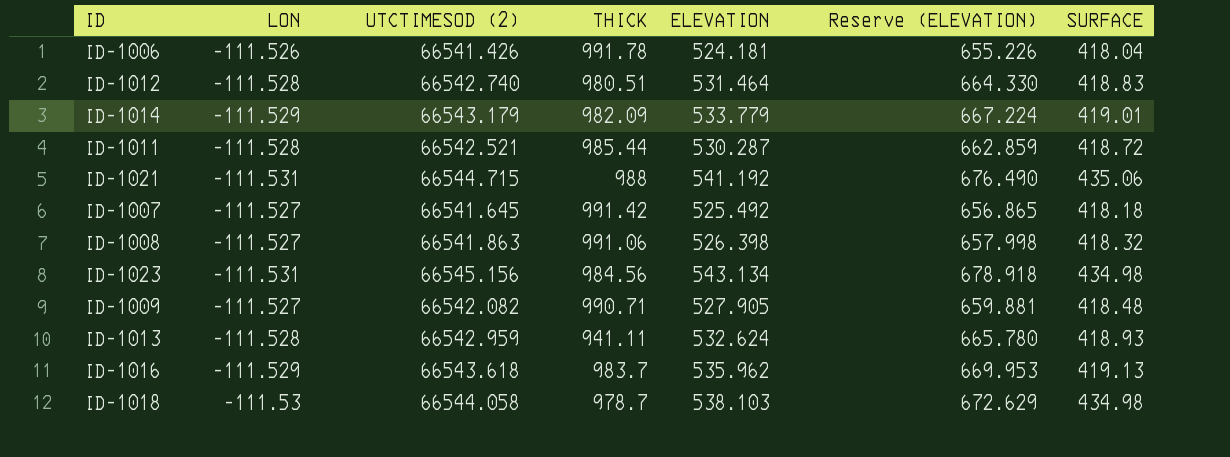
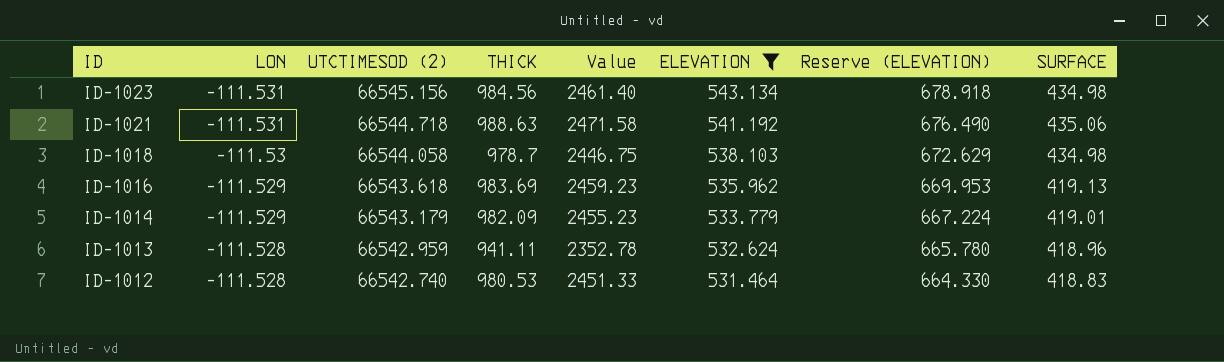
filter: none -> ELEVATION >= 531.464
row order: none -> ID descending
column Value | formula: none -> [THICK] * 2.5
ID-1021 | UTCTIMESOD (2): 66544.715 -> 66544.718
ID-1021 | THICK: 988 -> 988.63
ID-1016 | THICK: 983.7 -> 983.69
ID-1013 | SURFACE: 418.93 -> 418.96
ID-1012 | THICK: 980.51 -> 980.53

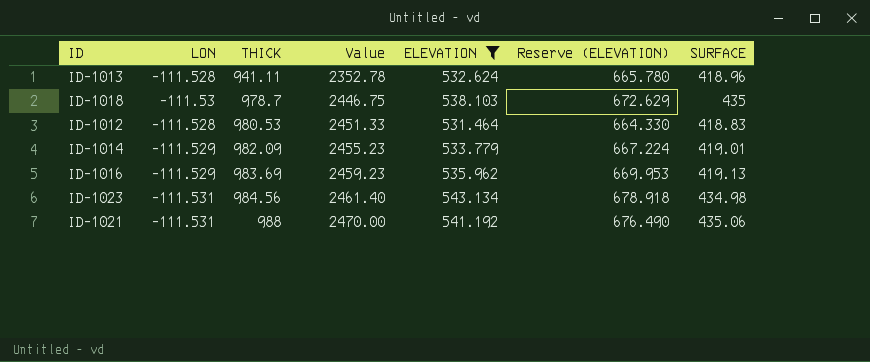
row order: ID descending -> THICK ascending
column UTCTIMESOD (2) | position: 3 -> none
ID-1018 | SURFACE: 434.98 -> 435
ID-1021 | THICK: 988.63 -> 988
ID-1021 | Value: 2471.58 -> 2470.00

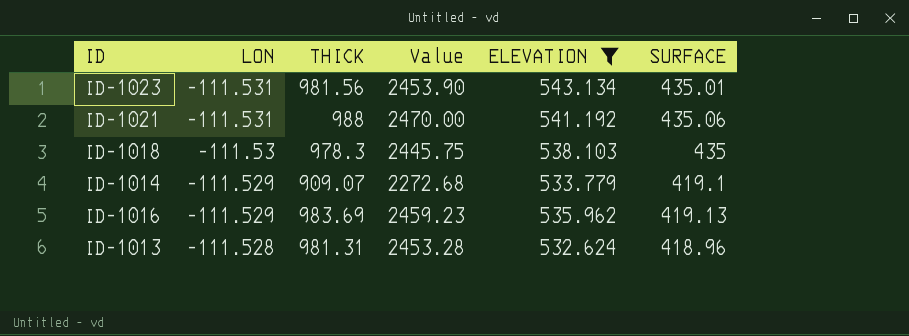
row order: THICK ascending -> LON ascending
column Reserve (ELEVATION) | formula: [ELEVATION] * 1.25 -> none
row ID-1012: -111.528 | 980.53 | 2451.33 | 531.464 | 664.330 | 418.83 -> none
ID-1023 | THICK: 984.56 -> 981.56
ID-1023 | Value: 2461.40 -> 2453.90
ID-1023 | SURFACE: 434.98 -> 435.01
ID-1018 | THICK: 978.7 -> 978.3
ID-1018 | Value: 2446.75 -> 2445.75
ID-1014 | THICK: 982.09 -> 909.07
ID-1014 | Value: 2455.23 -> 2272.68
ID-1014 | SURFACE: 419.01 -> 419.1
ID-1013 | THICK: 941.11 -> 981.31
ID-1013 | Value: 2352.78 -> 2453.28

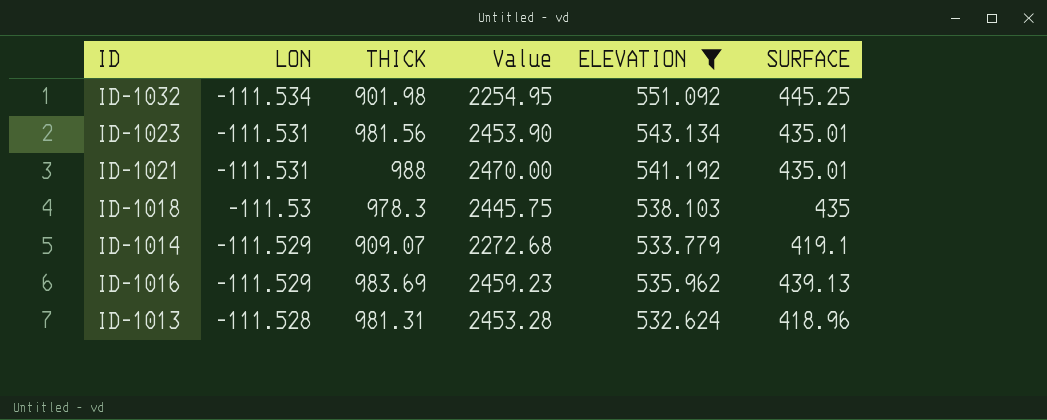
row ID-1032: none -> -111.534 | 901.98 | 2254.95 | 551.092 | 445.25
ID-1021 | SURFACE: 435.06 -> 435.01
ID-1016 | SURFACE: 419.13 -> 439.13

